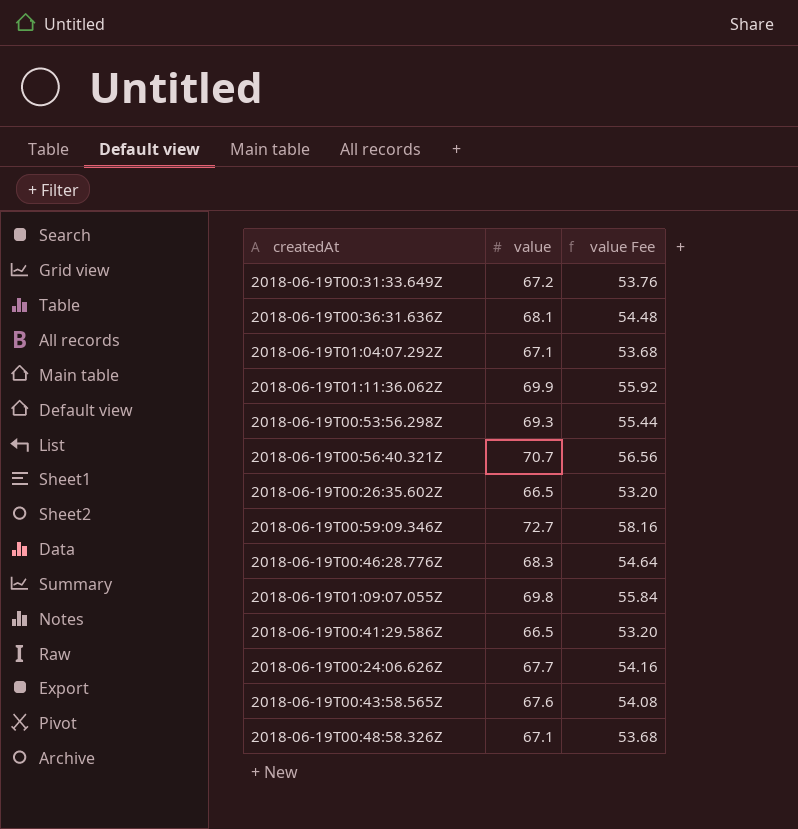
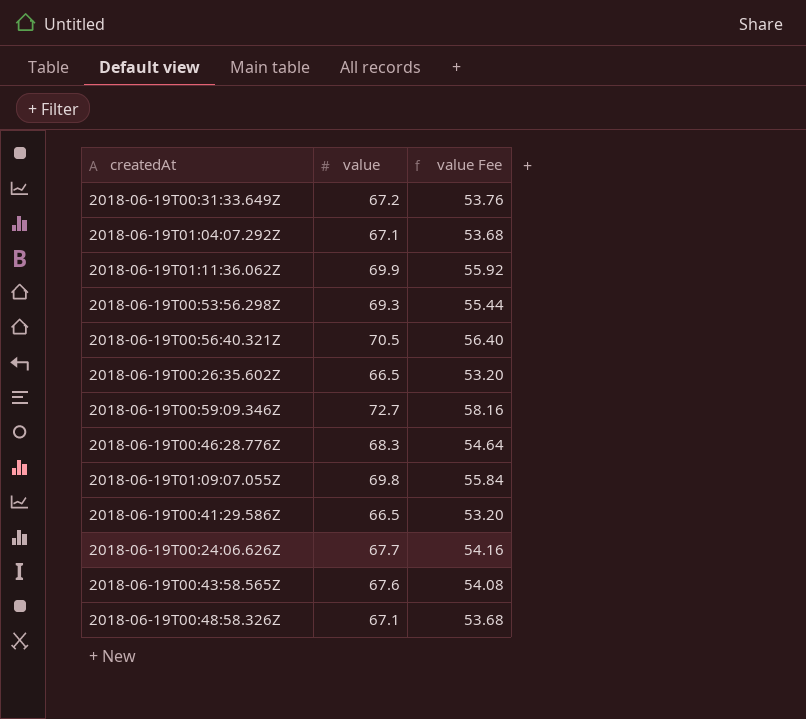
row 2018-06-19T00:36:31.636Z: 68.1 | 54.48 -> none
2018-06-19T00:56:40.321Z | value: 70.7 -> 70.5
2018-06-19T00:56:40.321Z | value Fee: 56.56 -> 56.40

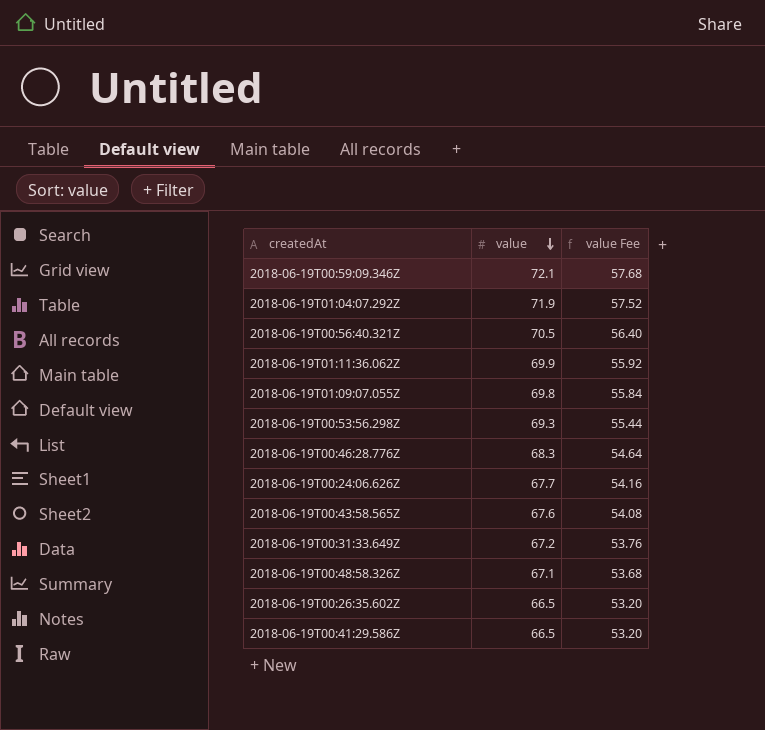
row order: none -> value descending
2018-06-19T00:59:09.346Z | value: 72.7 -> 72.1
2018-06-19T00:59:09.346Z | value Fee: 58.16 -> 57.68
2018-06-19T01:04:07.292Z | value: 67.1 -> 71.9
2018-06-19T01:04:07.292Z | value Fee: 53.68 -> 57.52

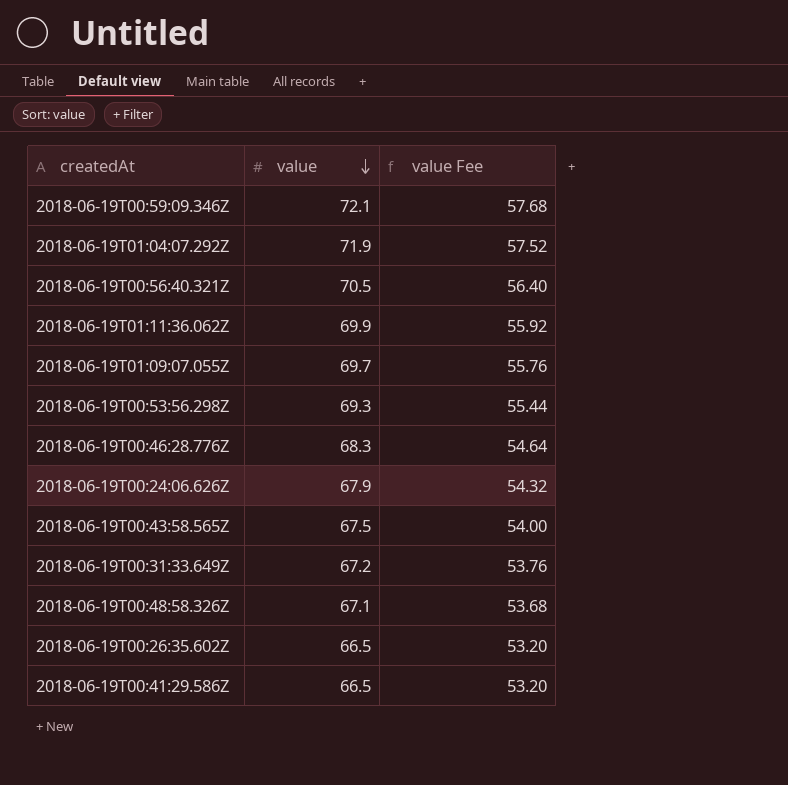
2018-06-19T01:09:07.055Z | value: 69.8 -> 69.7
2018-06-19T01:09:07.055Z | value Fee: 55.84 -> 55.76
2018-06-19T00:24:06.626Z | value: 67.7 -> 67.9
2018-06-19T00:24:06.626Z | value Fee: 54.16 -> 54.32
2018-06-19T00:43:58.565Z | value: 67.6 -> 67.5
2018-06-19T00:43:58.565Z | value Fee: 54.08 -> 54.00

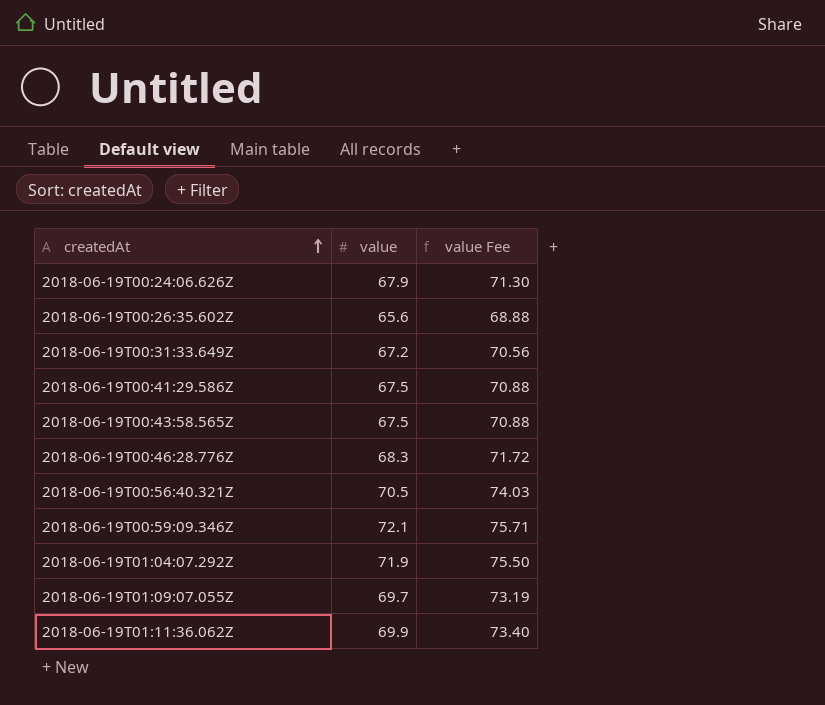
row order: value descending -> createdAt ascending
column value Fee | formula: [value] * 0.8 -> [value] * 1.05
row 2018-06-19T00:53:56.298Z: 69.3 | 55.44 -> none
row 2018-06-19T00:48:58.326Z: 67.1 | 53.68 -> none
2018-06-19T00:26:35.602Z | value: 66.5 -> 65.6
2018-06-19T00:41:29.586Z | value: 66.5 -> 67.5

